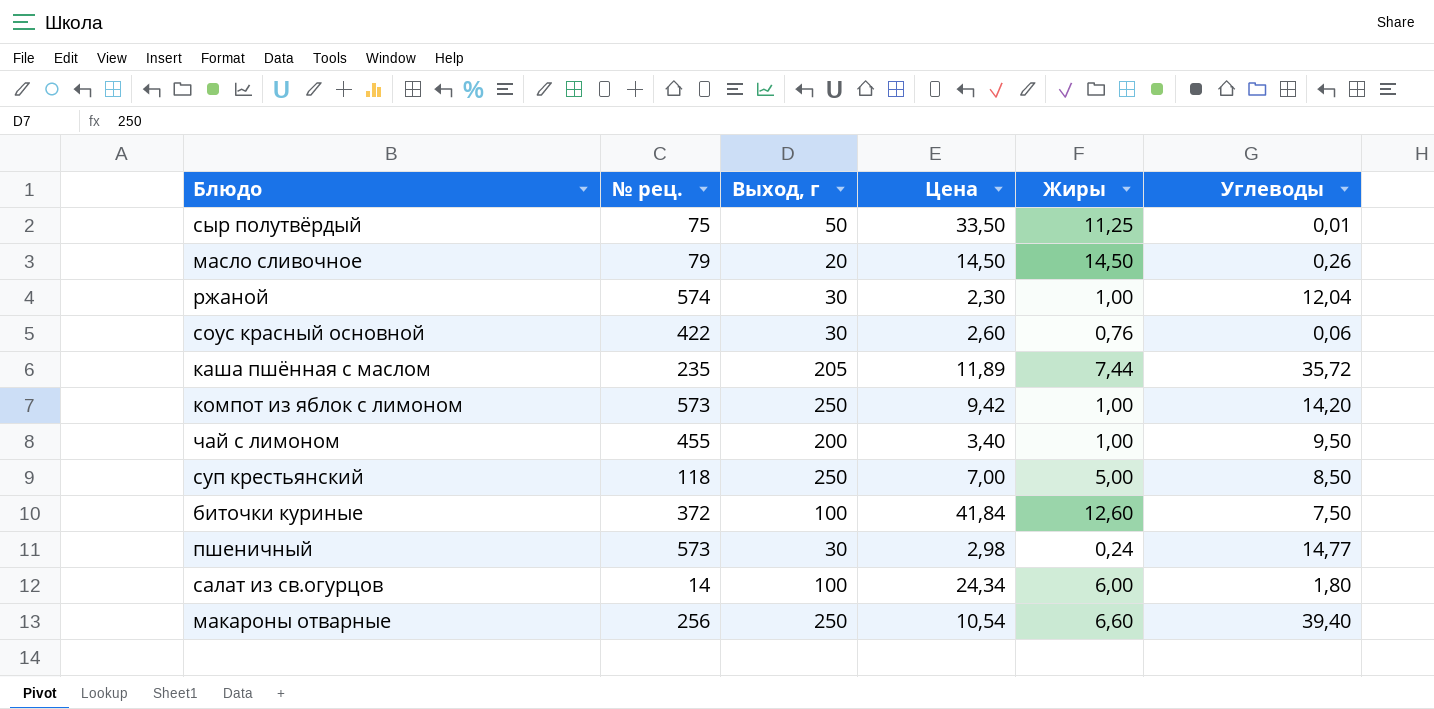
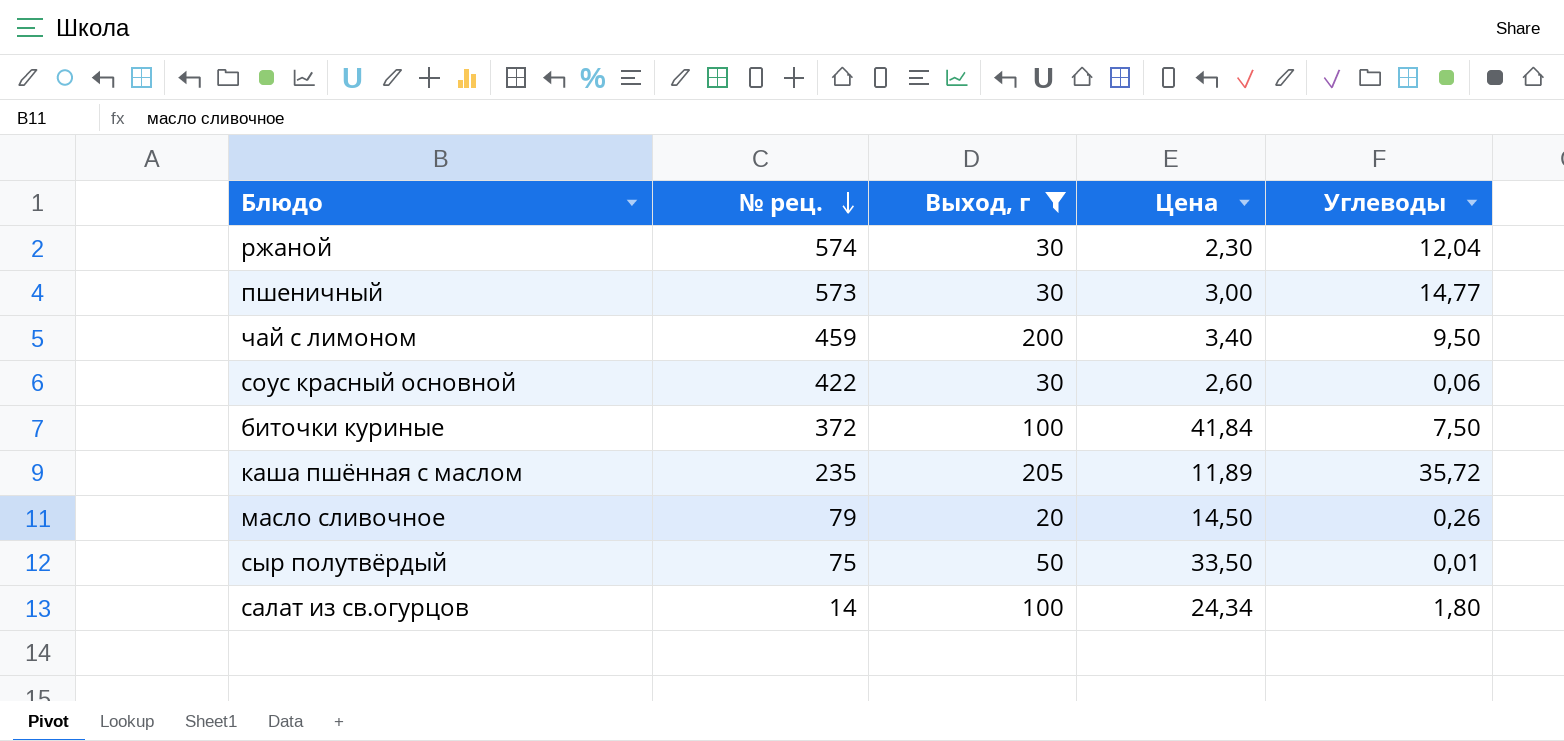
filter: none -> Выход, г != 250
row order: none -> № рец. descending
column Жиры | position: 5 -> none
пшеничный | Цена: 2,98 -> 3,00
чай с лимоном | № рец.: 455 -> 459

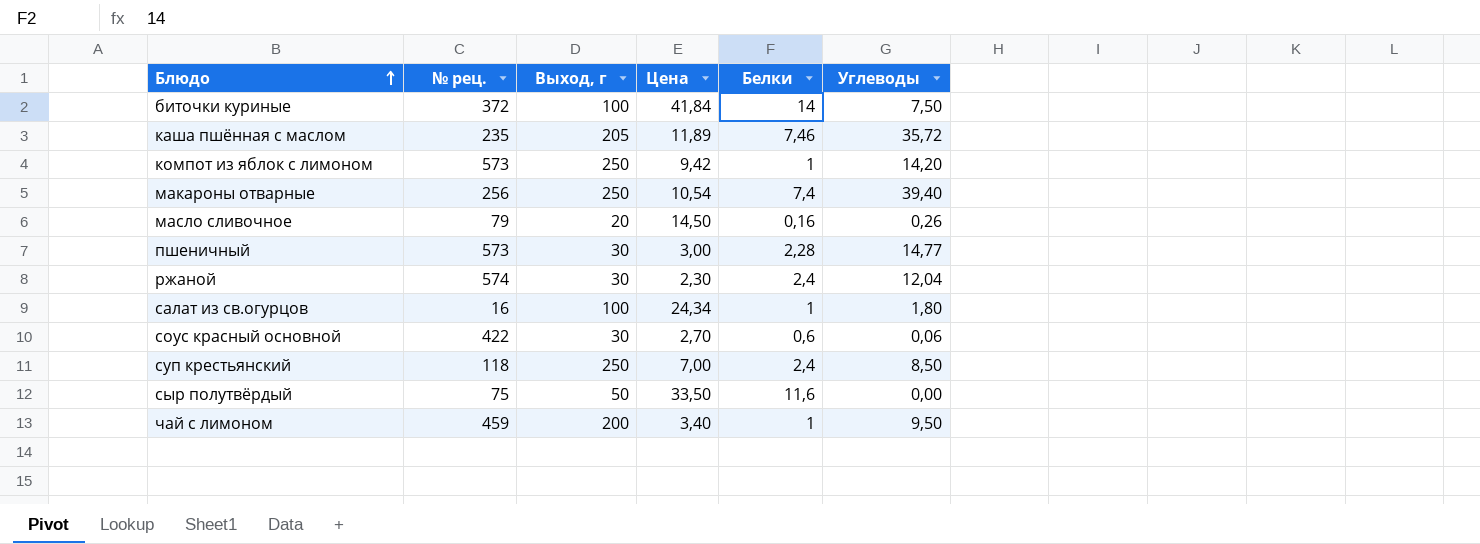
filter: Выход, г != 250 -> none
row order: № рец. descending -> Блюдо ascending
column Белки | position: none -> 5
салат из св.огурцов | № рец.: 14 -> 16
соус красный основной | Цена: 2,60 -> 2,70
сыр полутвёрдый | Углеводы: 0,01 -> 0,00

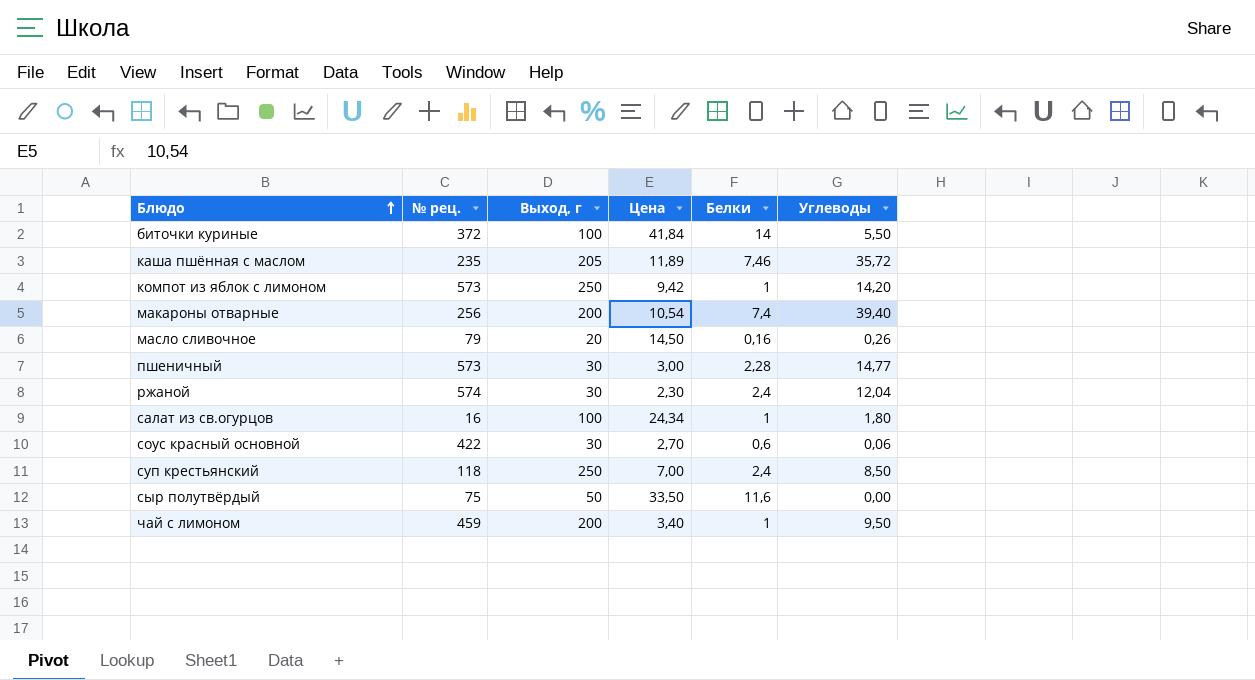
биточки куриные | Углеводы: 7,50 -> 5,50
макароны отварные | Выход, г: 250 -> 200

